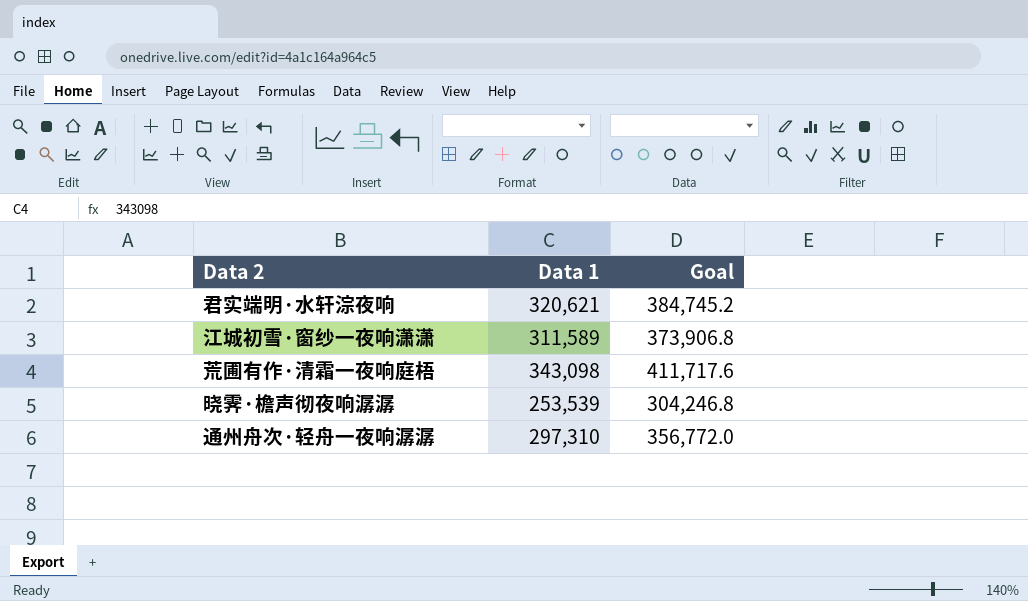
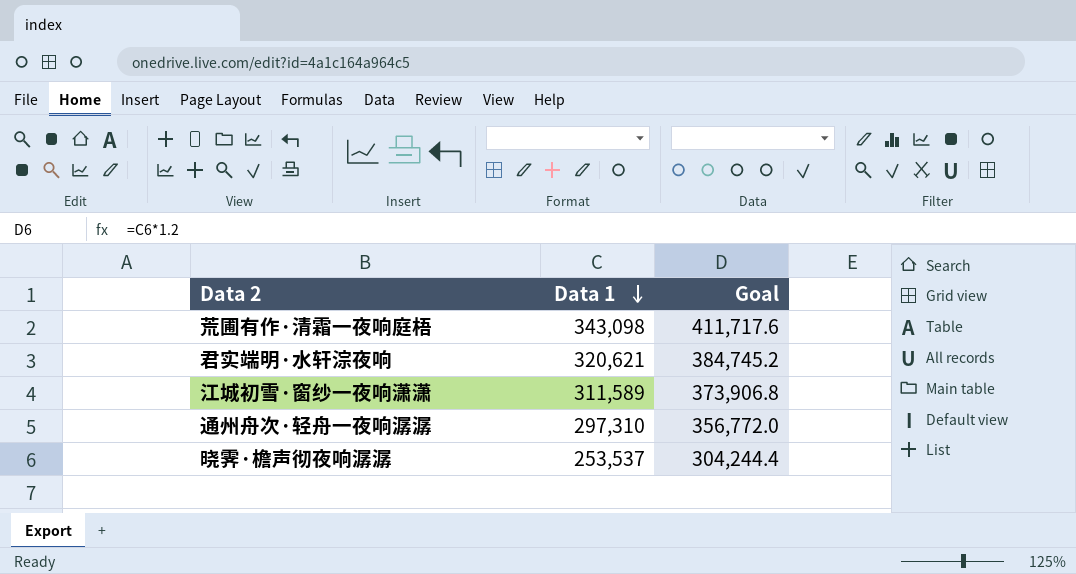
row order: none -> Data 1 descending
晓霁·檐声彻夜响潺潺 | Data 1: 253,539 -> 253,537
晓霁·檐声彻夜响潺潺 | Goal: 304,246.8 -> 304,244.4

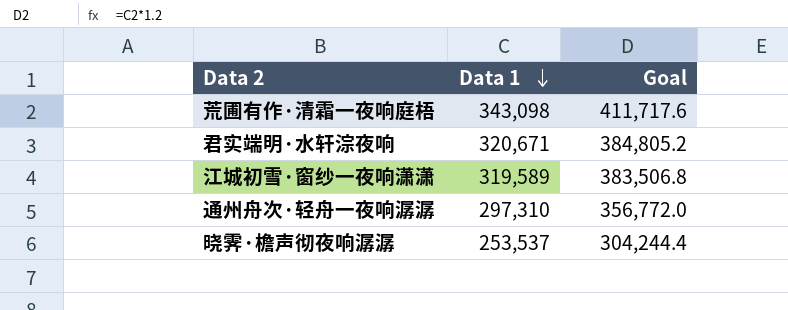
君实端明·水轩淙夜响 | Data 1: 320,621 -> 320,671
君实端明·水轩淙夜响 | Goal: 384,745.2 -> 384,805.2
江城初雪·窗纱一夜响潇潇 | Data 1: 311,589 -> 319,589
江城初雪·窗纱一夜响潇潇 | Goal: 373,906.8 -> 383,506.8

